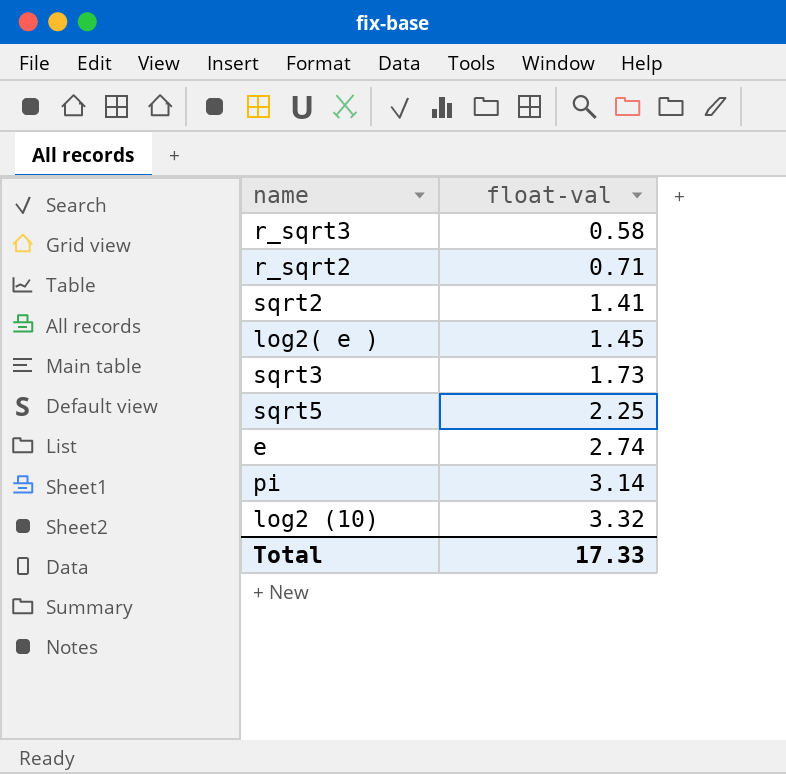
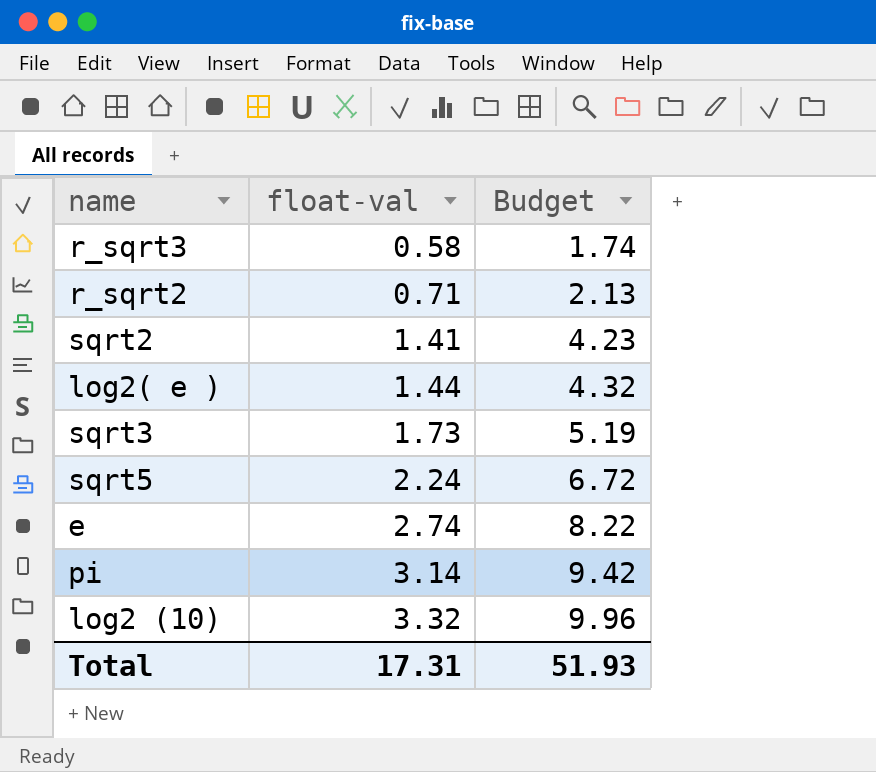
column Budget | formula: none -> [float-val] * 3
log2( e ) | float-val: 1.45 -> 1.44
sqrt5 | float-val: 2.25 -> 2.24
Total | float-val: 17.33 -> 17.31

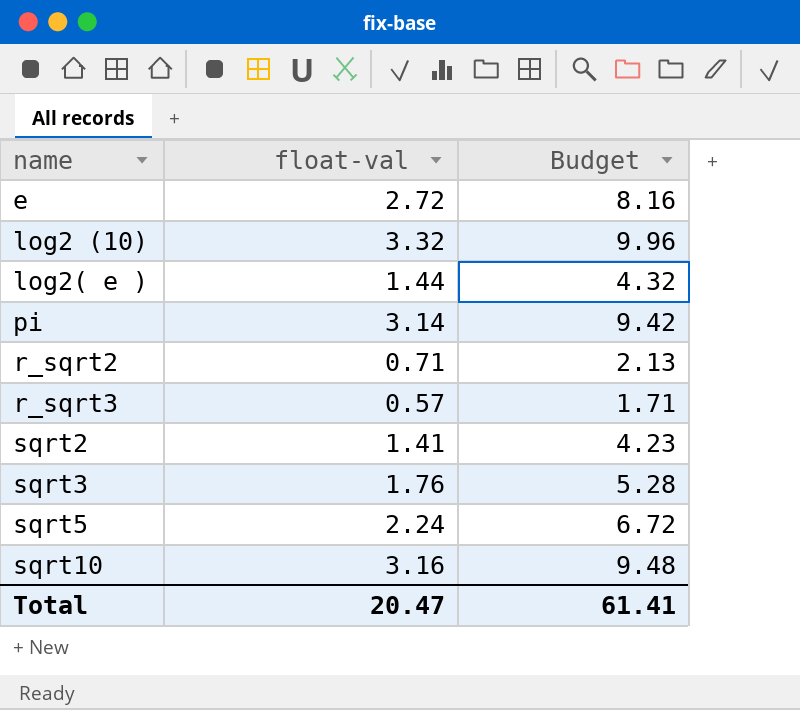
row order: float-val ascending -> name ascending
e | float-val: 2.74 -> 2.72
e | Budget: 8.22 -> 8.16
r_sqrt3 | float-val: 0.58 -> 0.57
r_sqrt3 | Budget: 1.74 -> 1.71
sqrt3 | float-val: 1.73 -> 1.76
sqrt3 | Budget: 5.19 -> 5.28
row sqrt10: none -> 3.16 | 9.48
Total | float-val: 17.31 -> 20.47
Total | Budget: 51.93 -> 61.41

